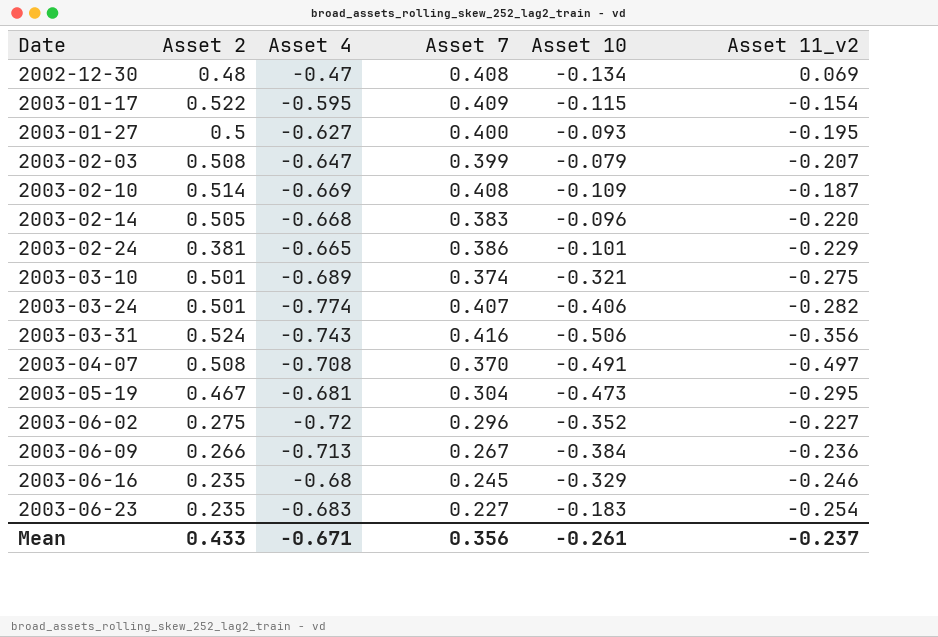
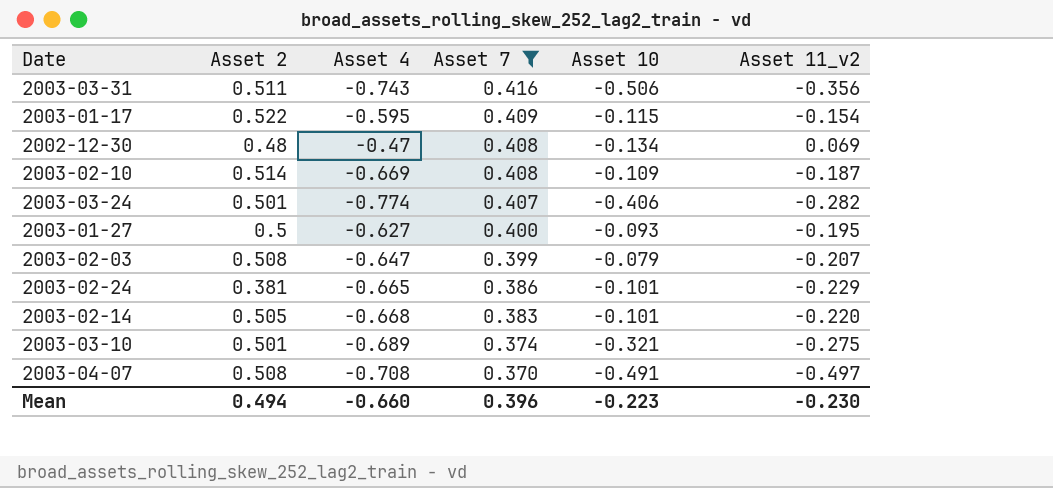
filter: none -> Asset 7 >= 0.370
row order: Date ascending -> Asset 7 descending
2003-03-31 | Asset 2: 0.524 -> 0.511
2003-02-14 | Asset 10: -0.096 -> -0.101
Mean | Asset 2: 0.433 -> 0.494
Mean | Asset 4: -0.671 -> -0.660
Mean | Asset 7: 0.356 -> 0.396
Mean | Asset 10: -0.261 -> -0.223
Mean | Asset 11_v2: -0.237 -> -0.230

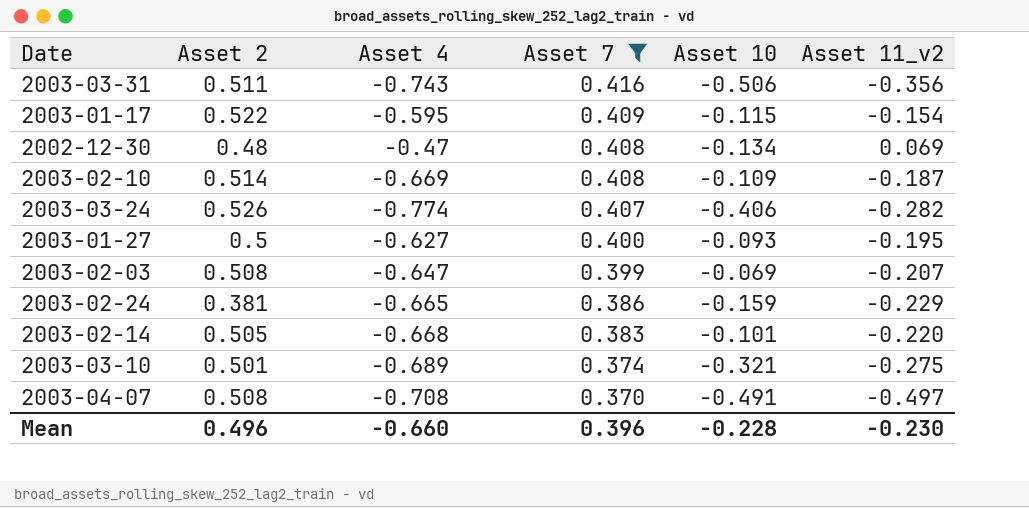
2003-03-24 | Asset 2: 0.501 -> 0.526
2003-02-03 | Asset 10: -0.079 -> -0.069
2003-02-24 | Asset 10: -0.101 -> -0.159
Mean | Asset 2: 0.494 -> 0.496
Mean | Asset 10: -0.223 -> -0.228

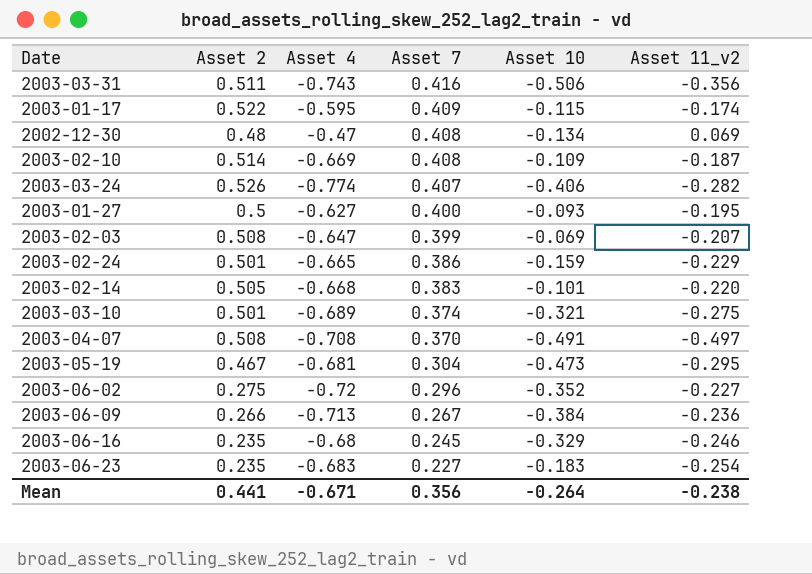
filter: Asset 7 >= 0.370 -> none
2003-01-17 | Asset 11_v2: -0.154 -> -0.174
2003-02-24 | Asset 2: 0.381 -> 0.501
Mean | Asset 2: 0.496 -> 0.441
Mean | Asset 4: -0.660 -> -0.671
Mean | Asset 7: 0.396 -> 0.356
Mean | Asset 10: -0.228 -> -0.264
Mean | Asset 11_v2: -0.230 -> -0.238

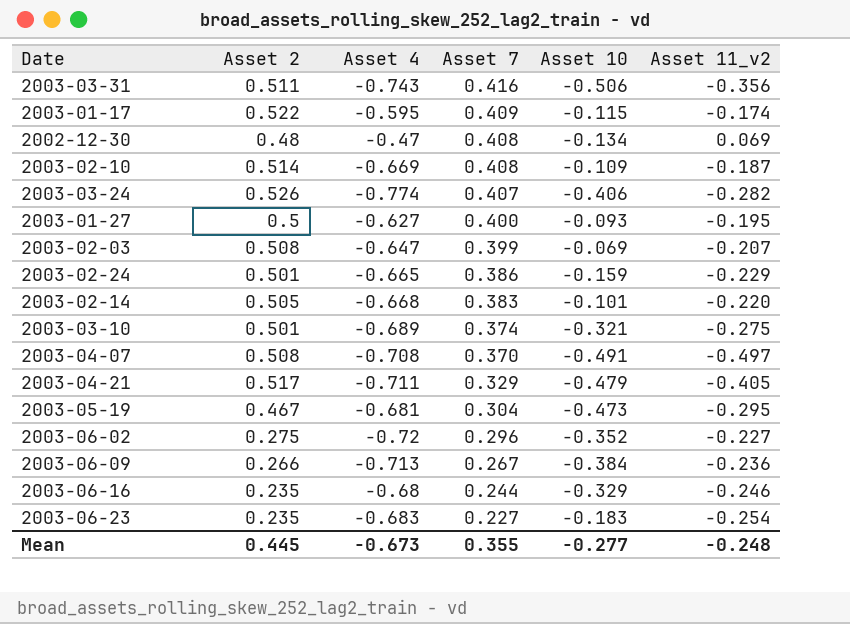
row 2003-04-21: none -> 0.517 | -0.711 | 0.329 | -0.479 | -0.405
2003-06-16 | Asset 7: 0.245 -> 0.244
Mean | Asset 2: 0.441 -> 0.445
Mean | Asset 4: -0.671 -> -0.673
Mean | Asset 7: 0.356 -> 0.355
Mean | Asset 10: -0.264 -> -0.277
Mean | Asset 11_v2: -0.238 -> -0.248

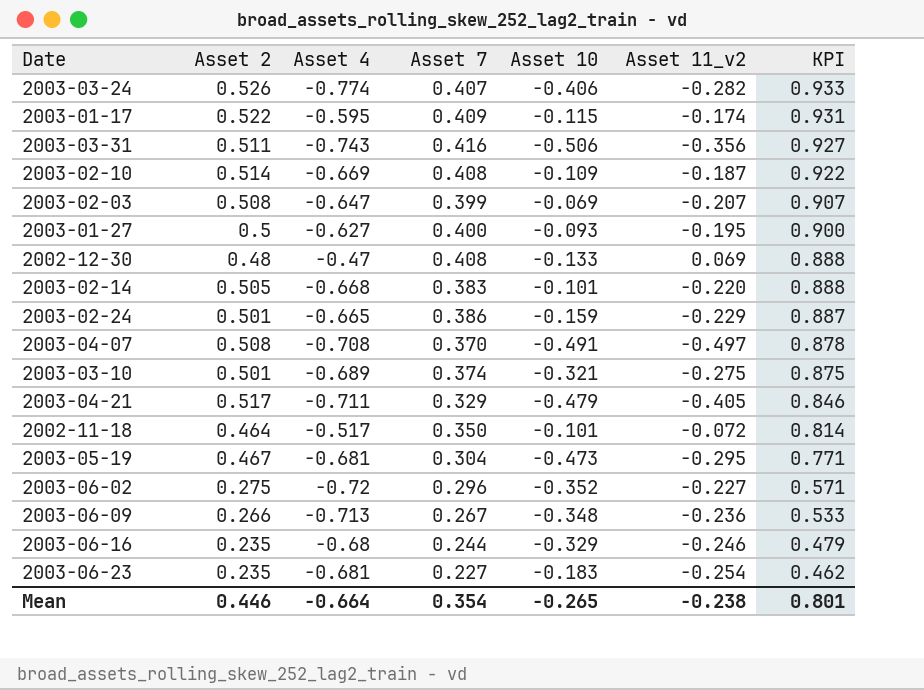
row order: Asset 7 descending -> KPI descending
column KPI | formula: none -> [Asset 2] + [Asset 7]
2002-12-30 | Asset 10: -0.134 -> -0.133
row 2002-11-18: none -> 0.464 | -0.517 | 0.350 | -0.101 | -0.072 | 0.814
2003-06-09 | Asset 10: -0.384 -> -0.348
2003-06-23 | Asset 4: -0.683 -> -0.681
Mean | Asset 2: 0.445 -> 0.446
Mean | Asset 4: -0.673 -> -0.664
Mean | Asset 7: 0.355 -> 0.354
Mean | Asset 10: -0.277 -> -0.265
Mean | Asset 11_v2: -0.248 -> -0.238

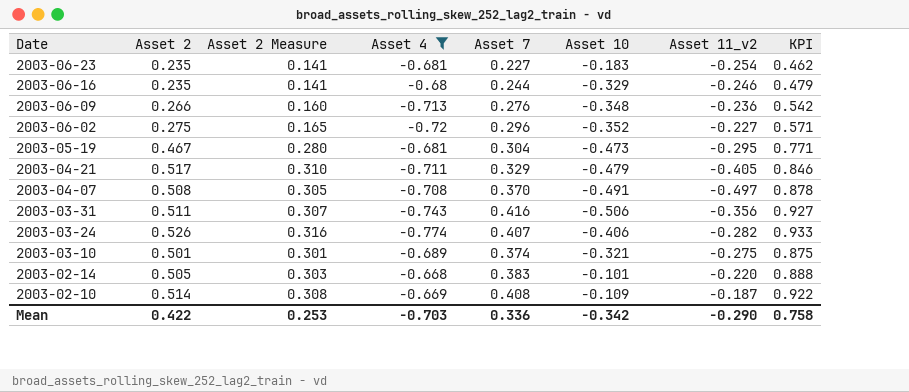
filter: none -> Asset 4 <= -0.668
row order: KPI descending -> Date descending
column Asset 2 Measure | formula: none -> [Asset 2] * 0.6
2003-06-09 | Asset 7: 0.267 -> 0.276
2003-06-09 | KPI: 0.533 -> 0.542
Mean | Asset 2: 0.446 -> 0.422
Mean | Asset 4: -0.664 -> -0.703
Mean | Asset 7: 0.354 -> 0.336
Mean | Asset 10: -0.265 -> -0.342
Mean | Asset 11_v2: -0.238 -> -0.290
Mean | KPI: 0.801 -> 0.758

